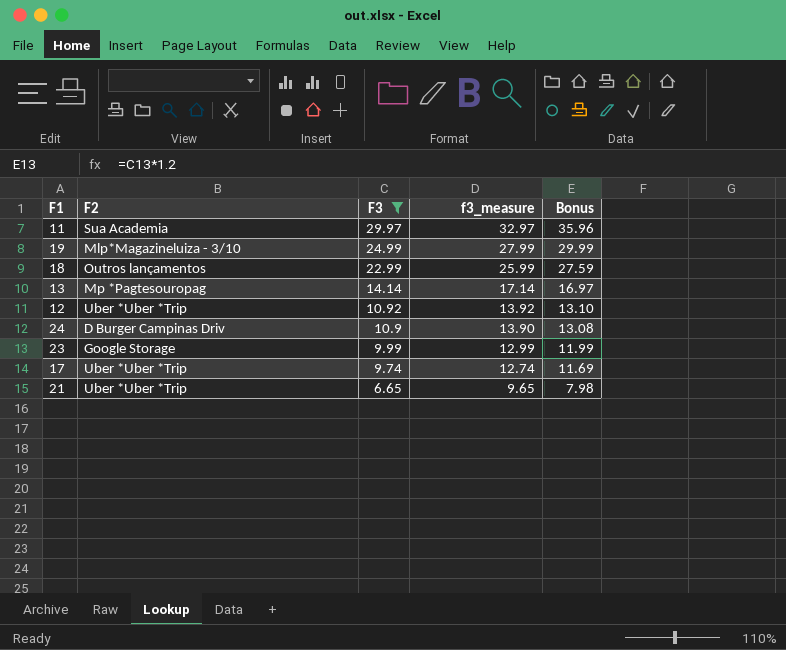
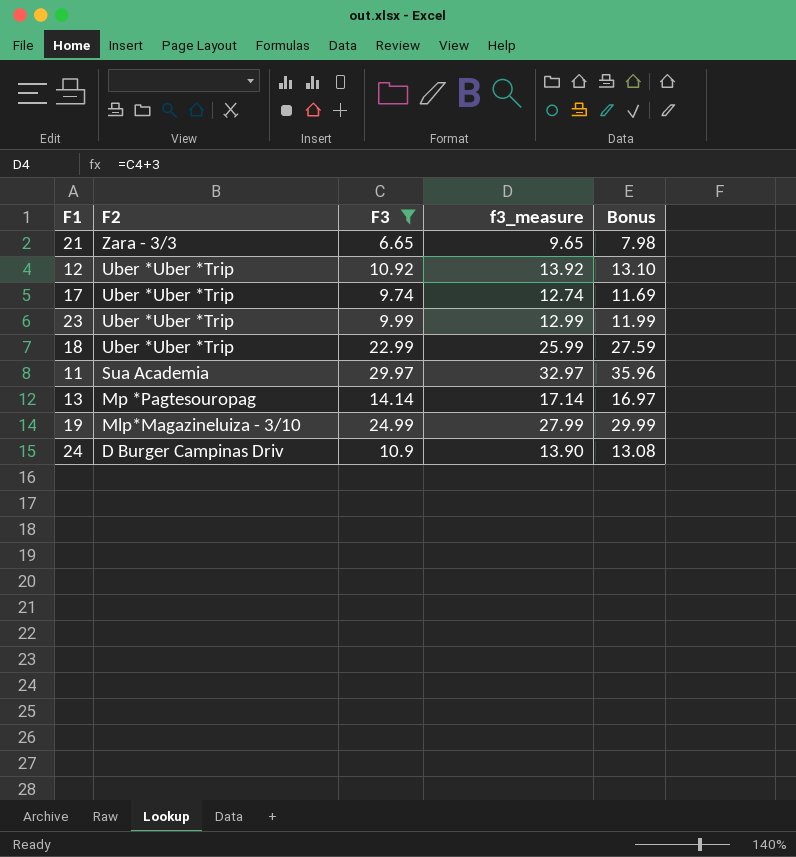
row order: F3 descending -> F2 descending
21 | F2: Uber *Uber *Trip -> Zara - 3/3
23 | F2: Google Storage -> Uber *Uber *Trip
18 | F2: Outros lançamentos -> Uber *Uber *Trip

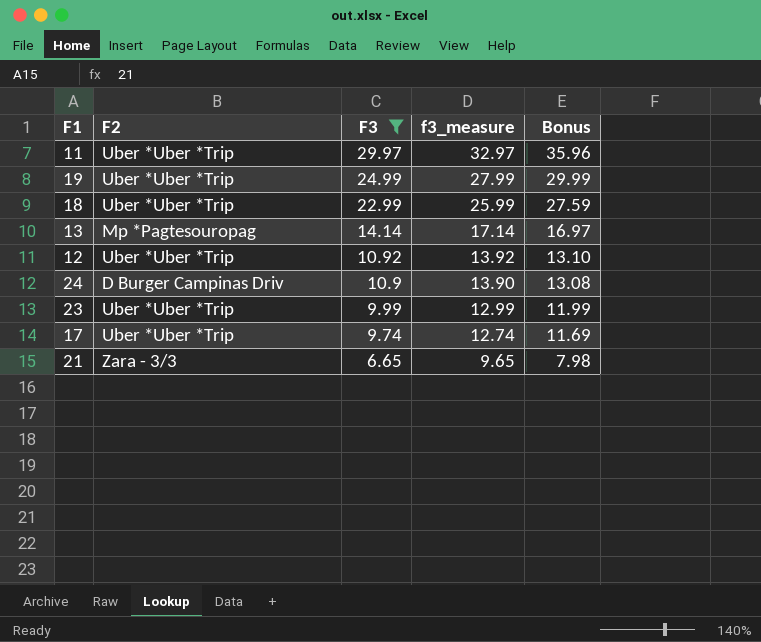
row order: F2 descending -> F3 descending
11 | F2: Sua Academia -> Uber *Uber *Trip
19 | F2: Mlp*Magazineluiza - 3/10 -> Uber *Uber *Trip

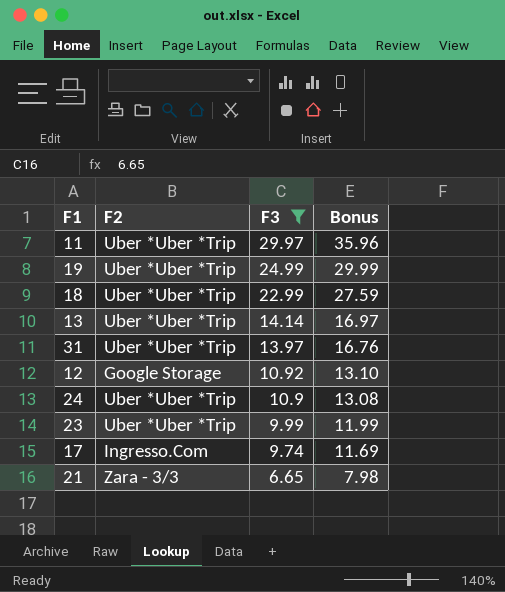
column f3_measure | formula: [F3] + 3 -> none
13 | F2: Mp *Pagtesouropag -> Uber *Uber *Trip
row 31: none -> Uber *Uber *Trip | 13.97 | 16.76
12 | F2: Uber *Uber *Trip -> Google Storage
24 | F2: D Burger Campinas Driv -> Uber *Uber *Trip
17 | F2: Uber *Uber *Trip -> Ingresso.Com

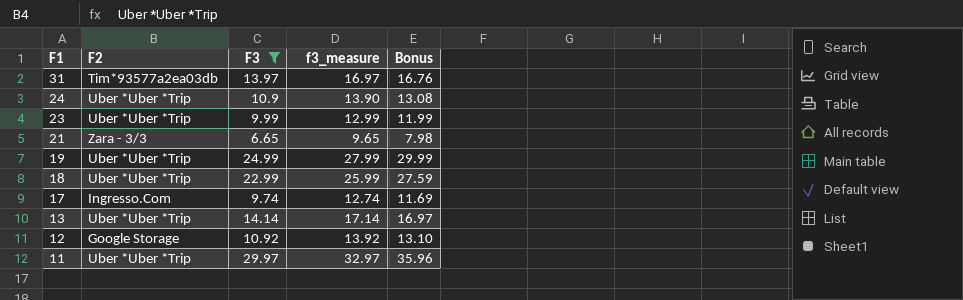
row order: F3 descending -> F1 descending
column f3_measure | formula: none -> [F3] + 3
31 | F2: Uber *Uber *Trip -> Tim*93577a2ea03db

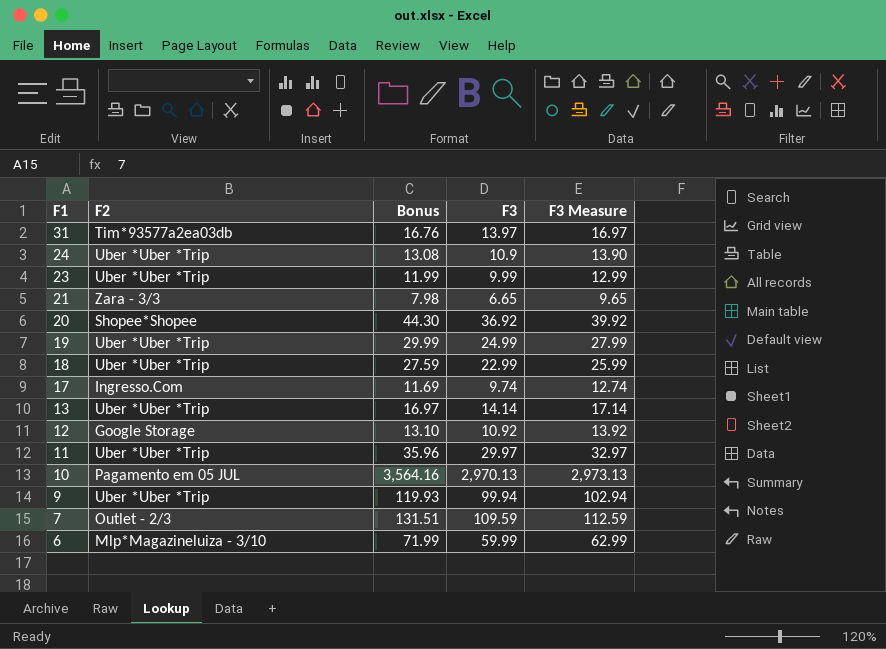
filter: F3 <= 29.97 -> none
column Bonus | position: 5 -> 3
column name: f3_measure -> F3 Measure

